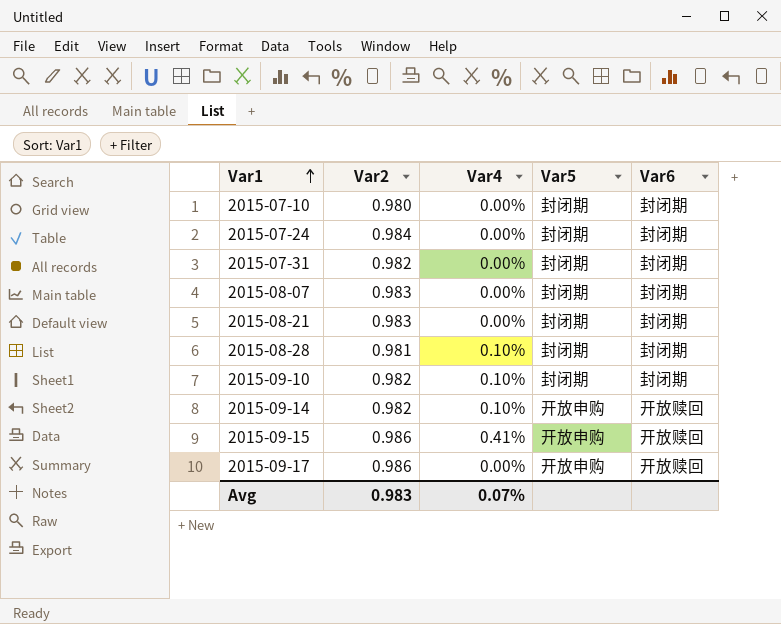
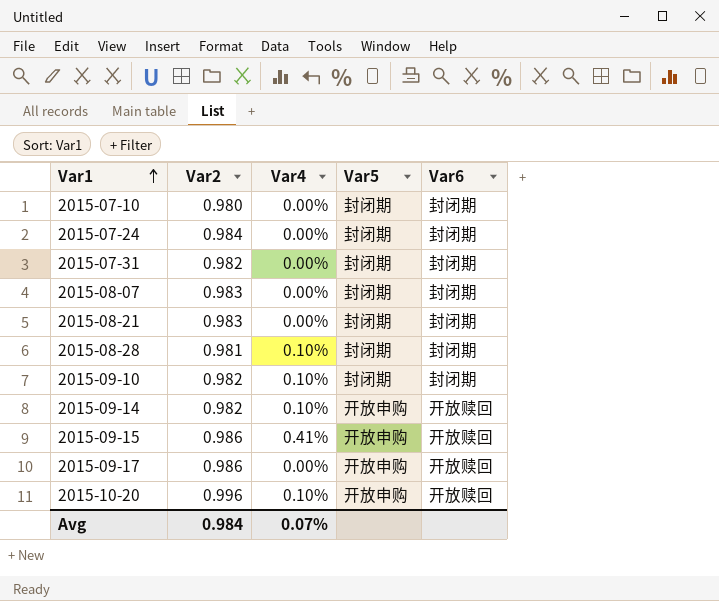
row 2015-10-20: none -> 0.996 | 0.10% | 开放申购 | 开放赎回
Avg | Var2: 0.983 -> 0.984

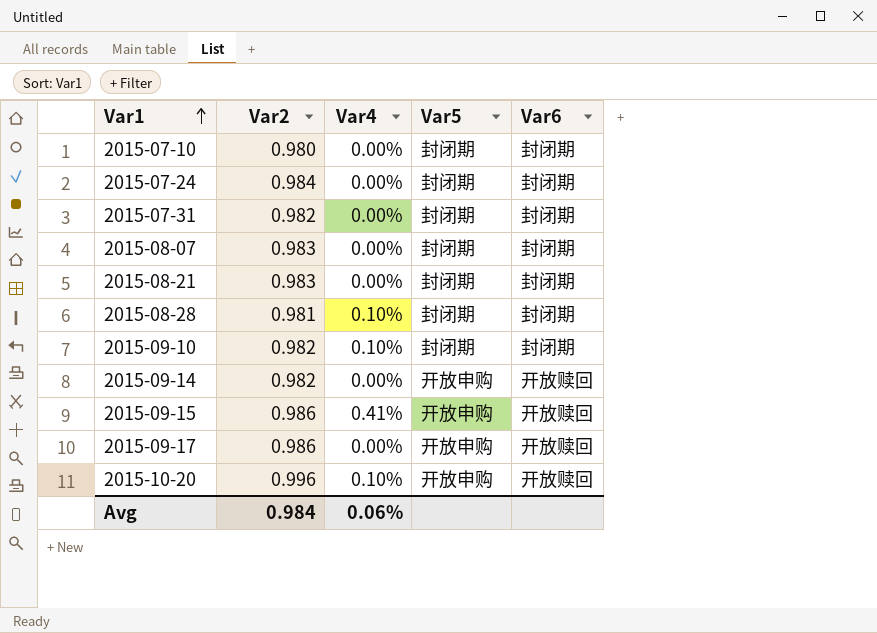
2015-09-14 | Var4: 0.10% -> 0.00%
Avg | Var4: 0.07% -> 0.06%

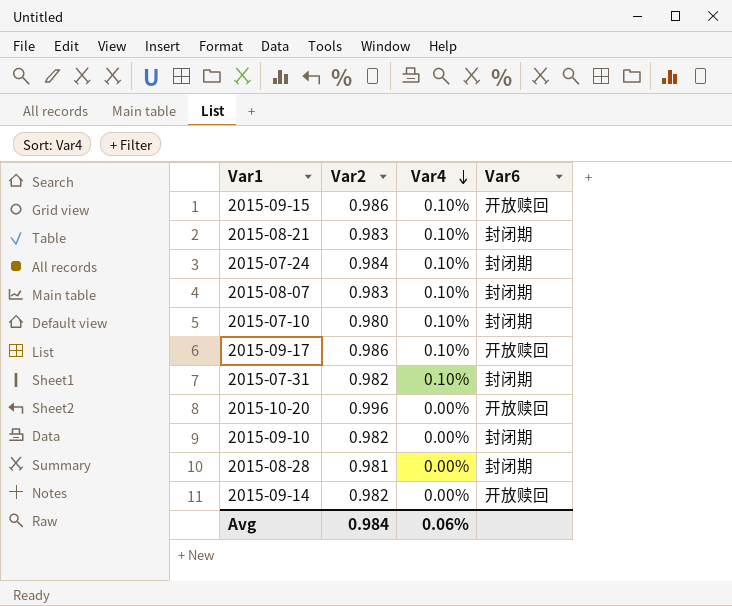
row order: Var1 ascending -> Var4 descending
column Var5 | position: 4 -> none
2015-09-15 | Var4: 0.41% -> 0.10%
2015-08-21 | Var4: 0.00% -> 0.10%
2015-07-24 | Var4: 0.00% -> 0.10%
2015-08-07 | Var4: 0.00% -> 0.10%
2015-07-10 | Var4: 0.00% -> 0.10%
2015-09-17 | Var4: 0.00% -> 0.10%
2015-07-31 | Var4: 0.00% -> 0.10%
2015-10-20 | Var4: 0.10% -> 0.00%
2015-09-10 | Var4: 0.10% -> 0.00%
2015-08-28 | Var4: 0.10% -> 0.00%

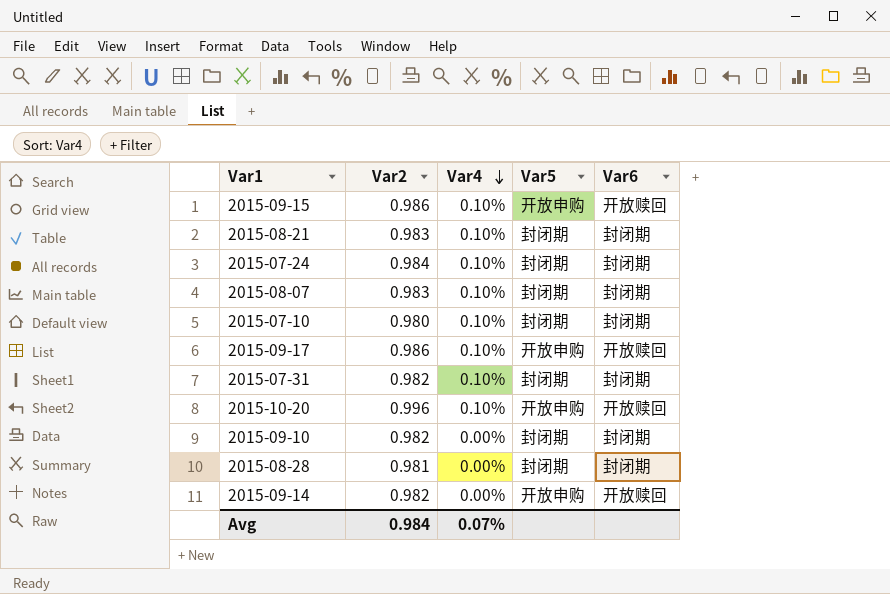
column Var5 | position: none -> 4
2015-10-20 | Var4: 0.00% -> 0.10%
Avg | Var4: 0.06% -> 0.07%

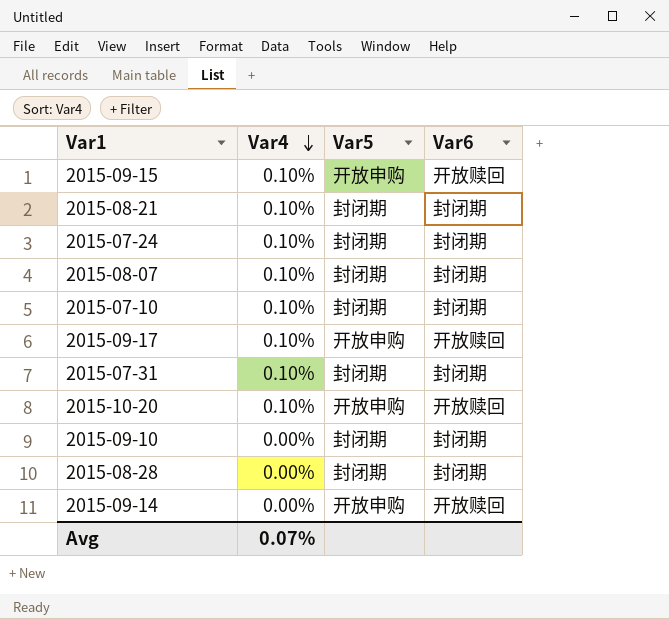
column Var2 | position: 2 -> none

